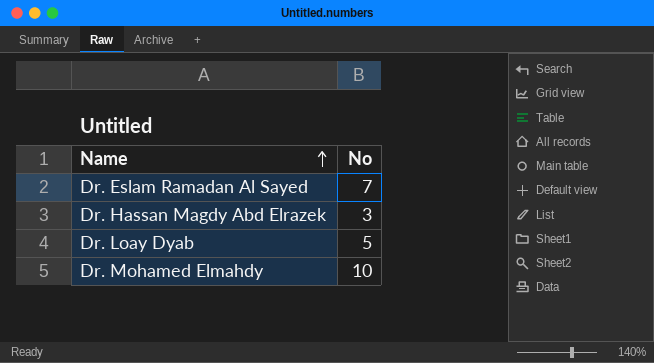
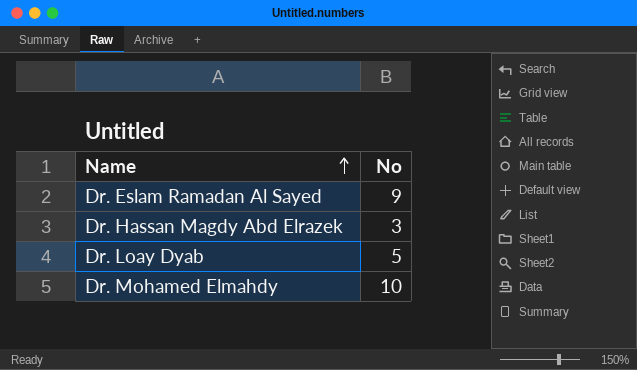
Dr. Eslam Ramadan Al Sayed | No: 7 -> 9

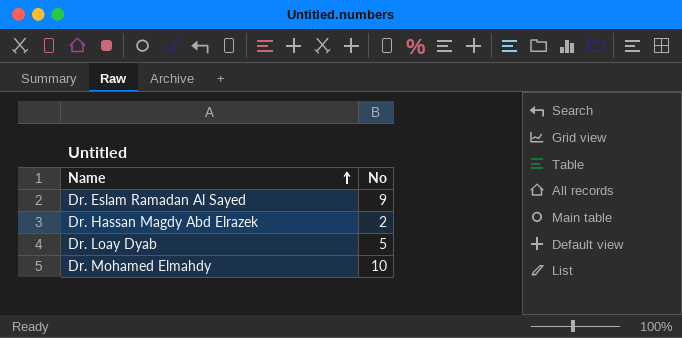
Dr. Hassan Magdy Abd Elrazek | No: 3 -> 2

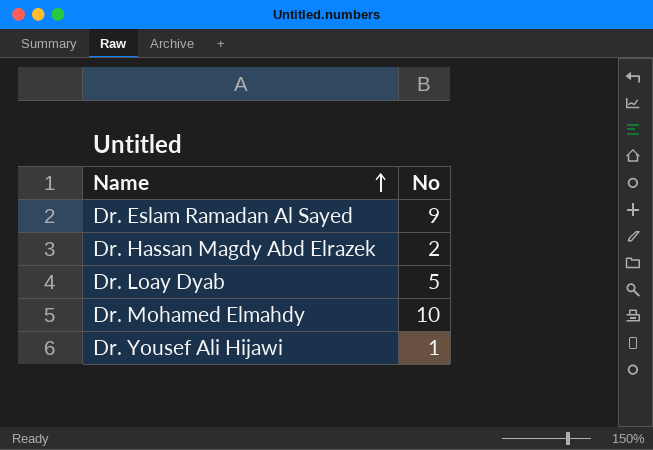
row Dr. Yousef Ali Hijawi: none -> 1

